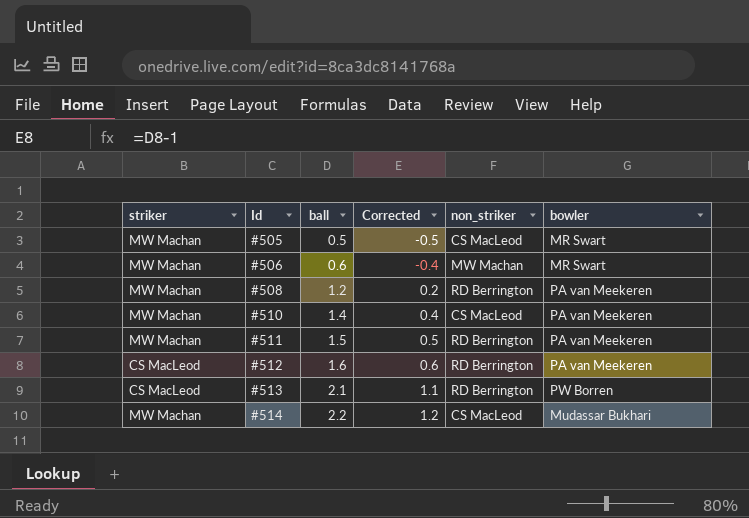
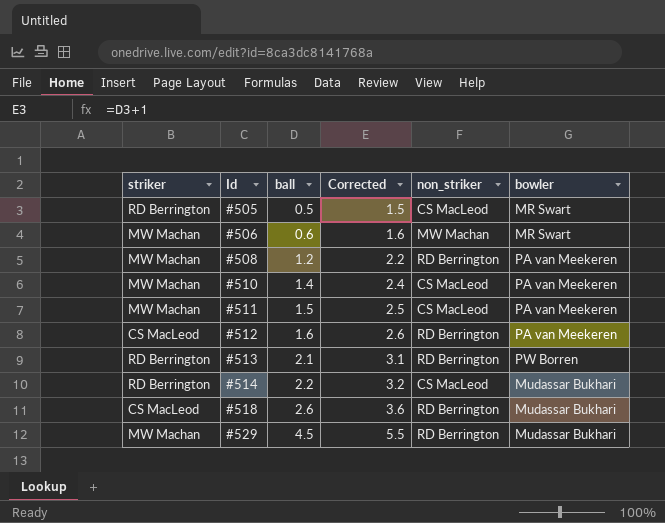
column Corrected | formula: [ball] - 1 -> [ball] + 1
#505 | striker: MW Machan -> RD Berrington
#511 | non_striker: RD Berrington -> CS MacLeod
#513 | striker: CS MacLeod -> RD Berrington
#514 | striker: MW Machan -> RD Berrington
row #518: none -> CS MacLeod | 2.6 | 3.6 | RD Berrington | Mudassar Bukhari
row #529: none -> MW Machan | 4.5 | 5.5 | RD Berrington | Mudassar Bukhari

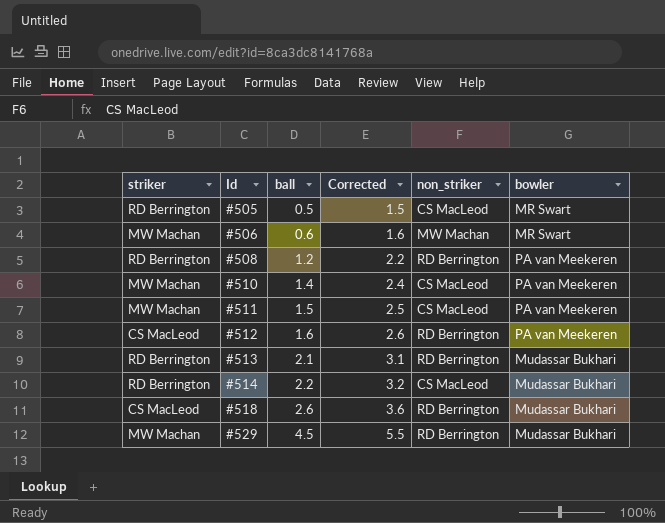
#508 | striker: MW Machan -> RD Berrington
#513 | bowler: PW Borren -> Mudassar Bukhari

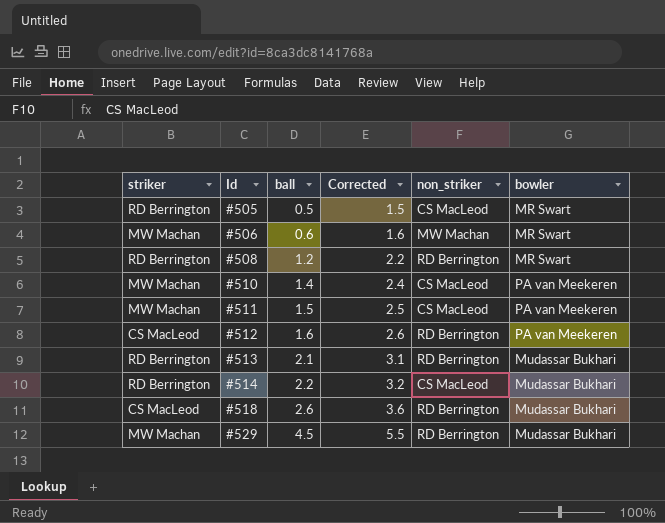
#508 | bowler: PA van Meekeren -> MR Swart

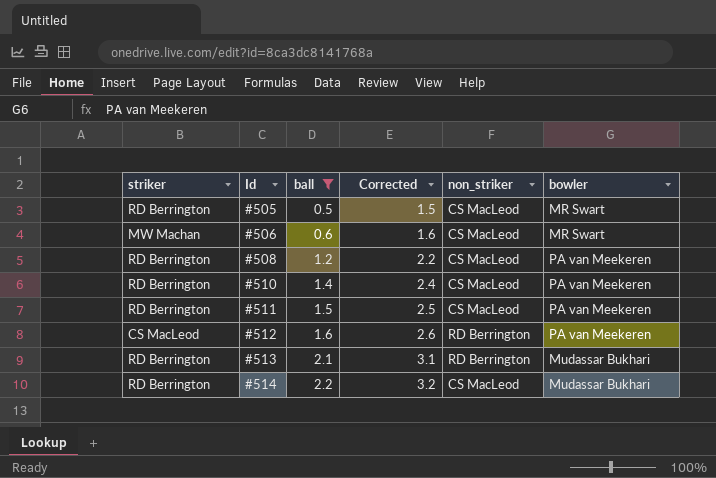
filter: none -> ball <= 2.2
#506 | non_striker: MW Machan -> CS MacLeod
#508 | non_striker: RD Berrington -> CS MacLeod
#508 | bowler: MR Swart -> PA van Meekeren
#510 | striker: MW Machan -> RD Berrington
#511 | striker: MW Machan -> RD Berrington

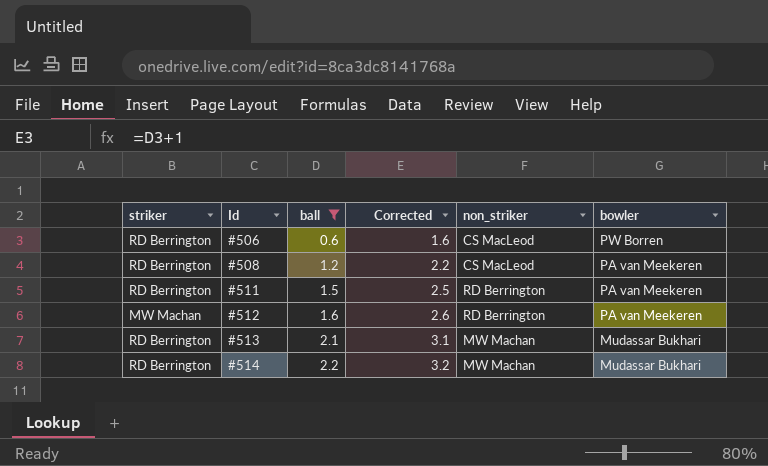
row #505: RD Berrington | 0.5 | 1.5 | CS MacLeod | MR Swart -> none
row #510: RD Berrington | 1.4 | 2.4 | CS MacLeod | PA van Meekeren -> none
#506 | striker: MW Machan -> RD Berrington
#506 | bowler: MR Swart -> PW Borren
#511 | non_striker: CS MacLeod -> RD Berrington
#512 | striker: CS MacLeod -> MW Machan
#513 | non_striker: RD Berrington -> MW Machan
#514 | non_striker: CS MacLeod -> MW Machan

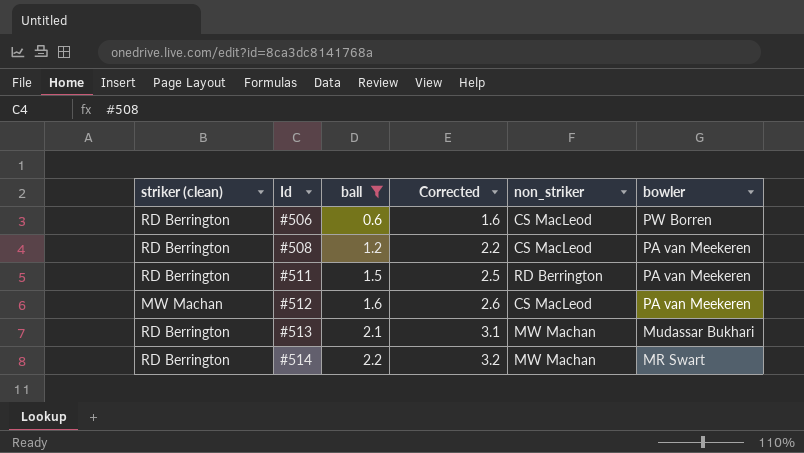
column name: striker -> striker (clean)
#512 | non_striker: RD Berrington -> CS MacLeod
#514 | bowler: Mudassar Bukhari -> MR Swart

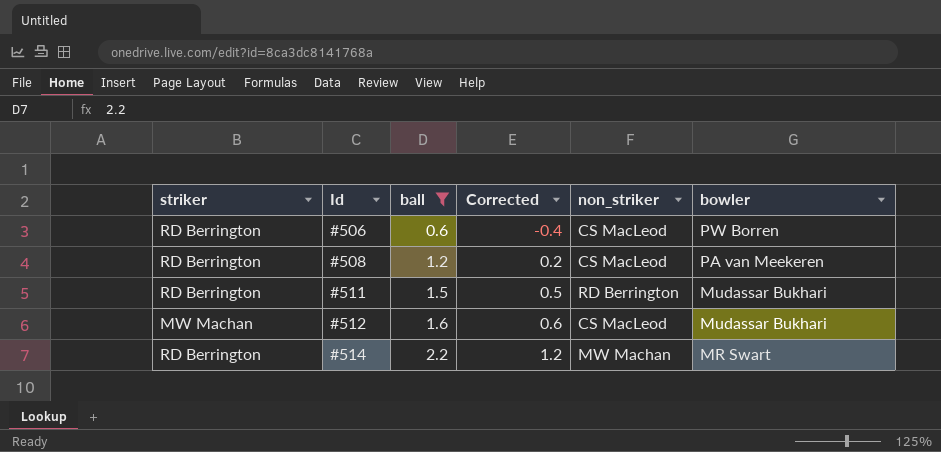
column name: striker (clean) -> striker
column Corrected | formula: [ball] + 1 -> [ball] - 1
row #513: RD Berrington | 2.1 | 3.1 | MW Machan | Mudassar Bukhari -> none
#511 | bowler: PA van Meekeren -> Mudassar Bukhari
#512 | bowler: PA van Meekeren -> Mudassar Bukhari

